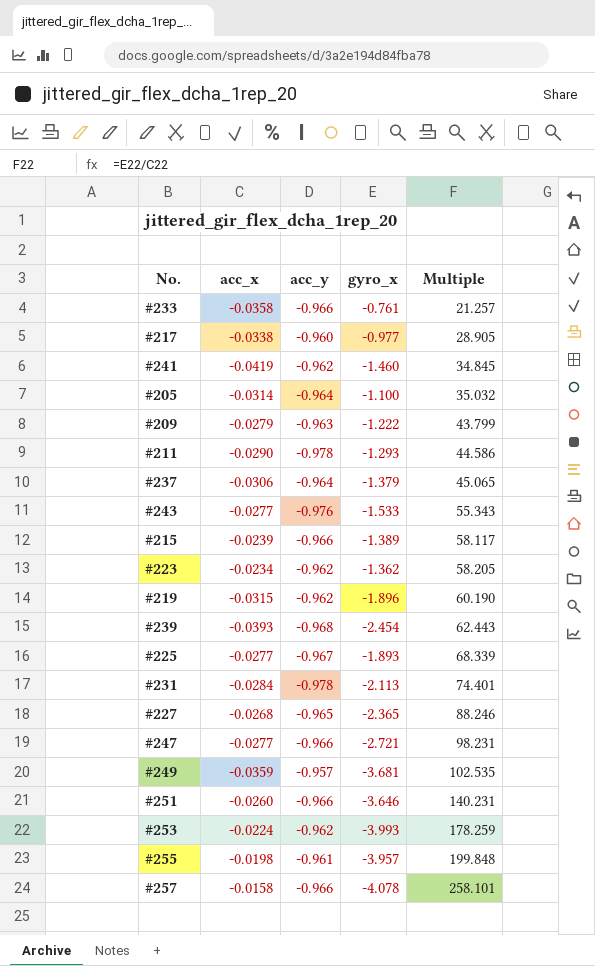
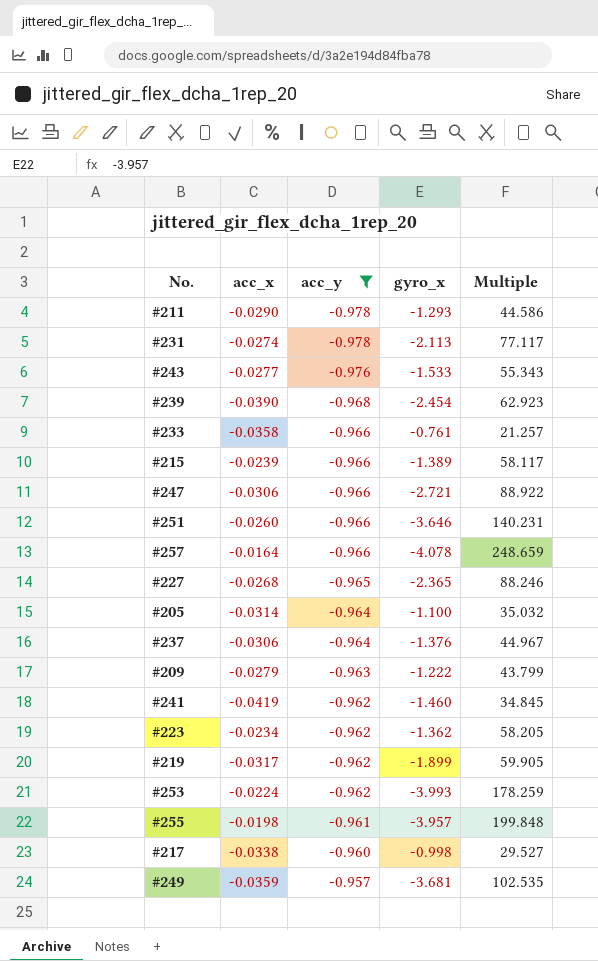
filter: none -> acc_y != -0.967
row order: Multiple ascending -> acc_y ascending
#231 | acc_x: -0.0284 -> -0.0274
#231 | Multiple: 74.401 -> 77.117
#239 | acc_x: -0.0393 -> -0.0390
#239 | Multiple: 62.443 -> 62.923
#247 | acc_x: -0.0277 -> -0.0306
#247 | Multiple: 98.231 -> 88.922
#257 | acc_x: -0.0158 -> -0.0164
#257 | Multiple: 258.101 -> 248.659
#237 | gyro_x: -1.379 -> -1.376
#237 | Multiple: 45.065 -> 44.967
#219 | acc_x: -0.0315 -> -0.0317
#219 | gyro_x: -1.896 -> -1.899
#219 | Multiple: 60.190 -> 59.905
#217 | gyro_x: -0.977 -> -0.998
#217 | Multiple: 28.905 -> 29.527

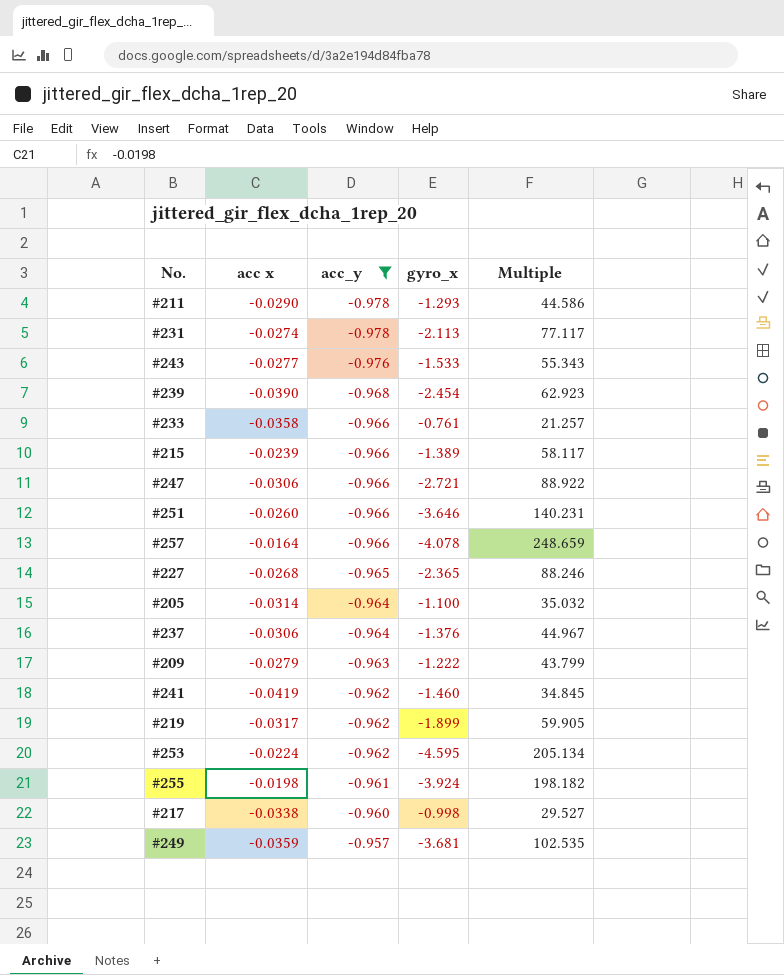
column name: acc_x -> acc x
row #223: -0.0234 | -0.962 | -1.362 | 58.205 -> none
#253 | gyro_x: -3.993 -> -4.595
#253 | Multiple: 178.259 -> 205.134
#255 | gyro_x: -3.957 -> -3.924
#255 | Multiple: 199.848 -> 198.182

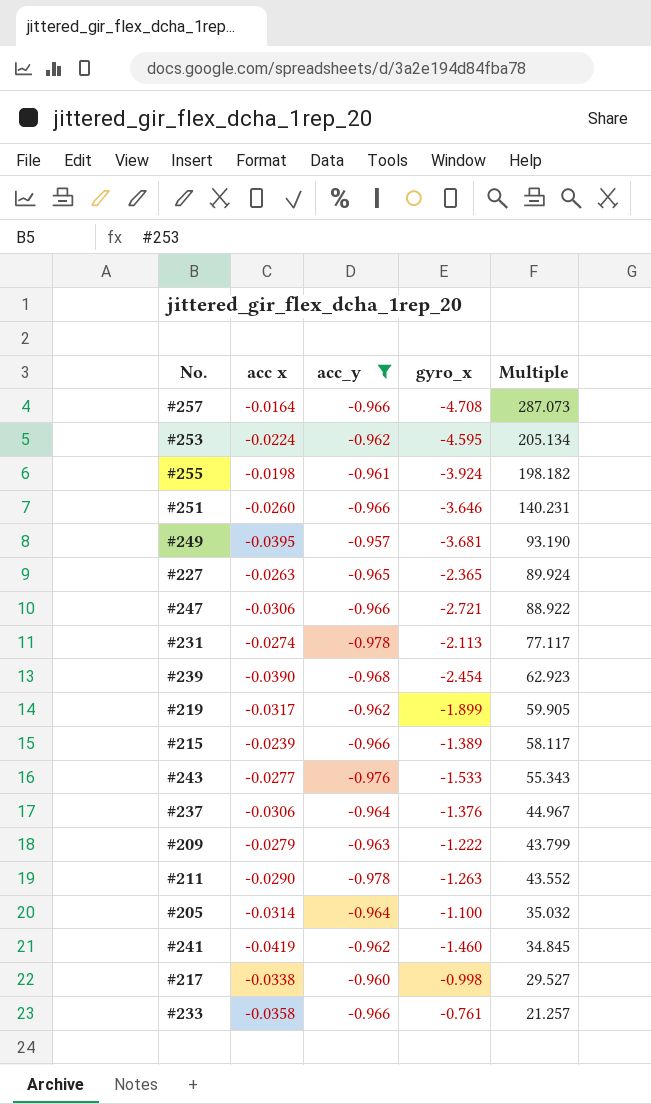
row order: acc_y ascending -> Multiple descending
#257 | gyro_x: -4.078 -> -4.708
#257 | Multiple: 248.659 -> 287.073
#249 | acc x: -0.0359 -> -0.0395
#249 | Multiple: 102.535 -> 93.190
#227 | acc x: -0.0268 -> -0.0263
#227 | Multiple: 88.246 -> 89.924
#211 | gyro_x: -1.293 -> -1.263
#211 | Multiple: 44.586 -> 43.552

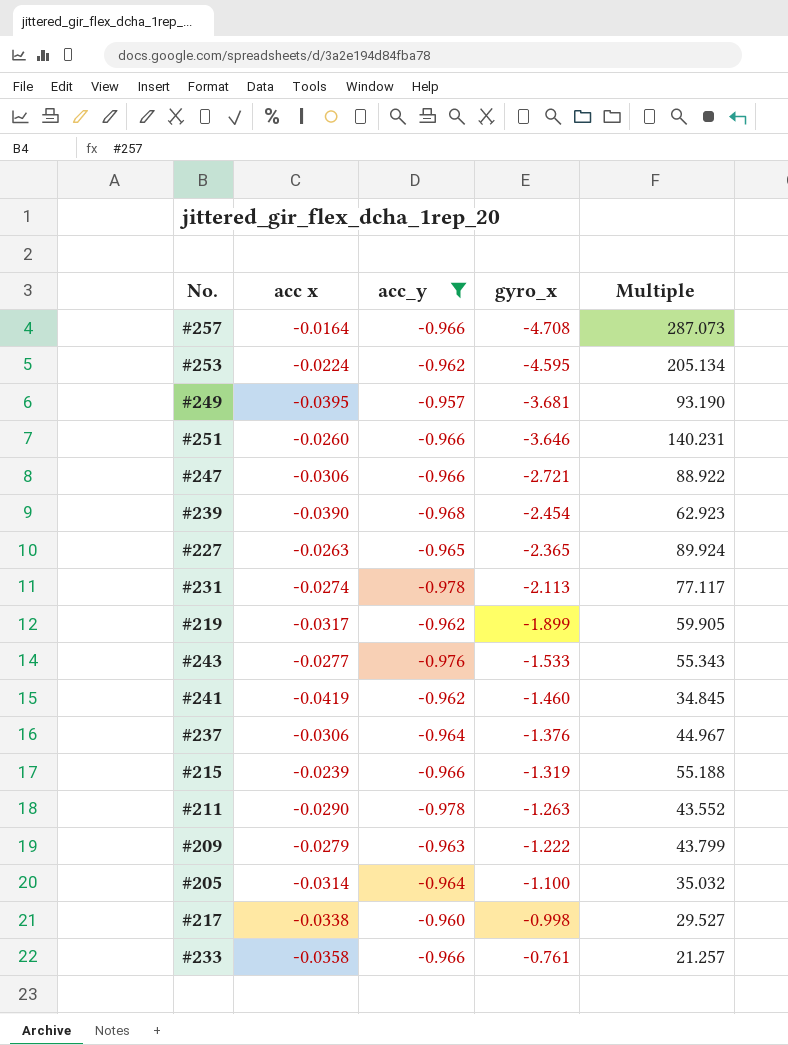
row order: Multiple descending -> gyro_x ascending
row #255: -0.0198 | -0.961 | -3.924 | 198.182 -> none
#215 | gyro_x: -1.389 -> -1.319
#215 | Multiple: 58.117 -> 55.188

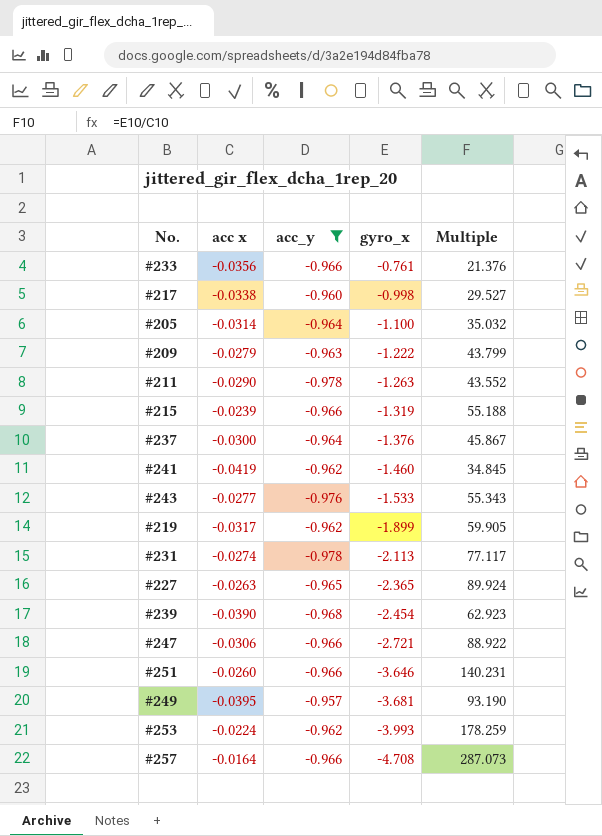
row order: gyro_x ascending -> gyro_x descending
#233 | acc x: -0.0358 -> -0.0356
#233 | Multiple: 21.257 -> 21.376
#237 | acc x: -0.0306 -> -0.0300
#237 | Multiple: 44.967 -> 45.867
#253 | gyro_x: -4.595 -> -3.993
#253 | Multiple: 205.134 -> 178.259

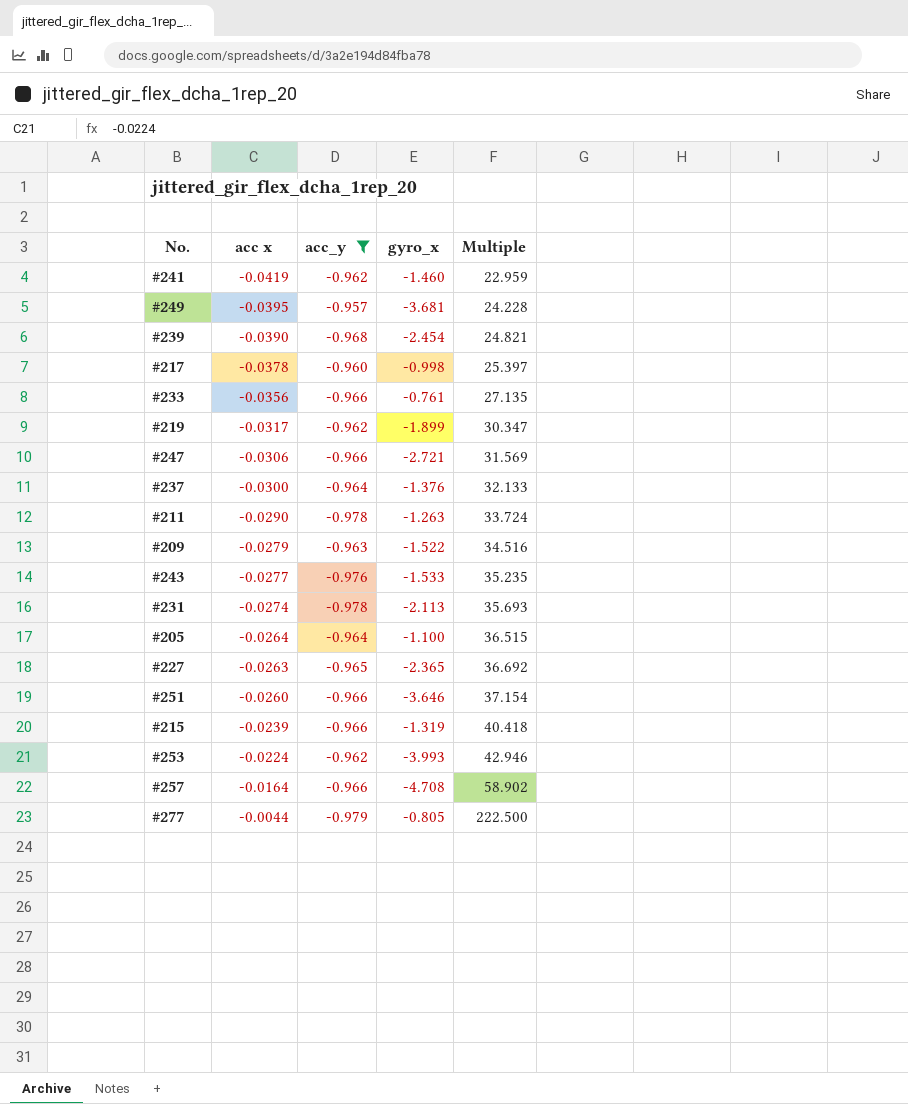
row order: gyro_x descending -> acc x ascending
column Multiple | formula: [gyro_x] / [acc x] -> [acc_y] / [acc x]
#217 | acc x: -0.0338 -> -0.0378
#209 | gyro_x: -1.222 -> -1.522
#205 | acc x: -0.0314 -> -0.0264
row #277: none -> -0.0044 | -0.979 | -0.805 | 222.500

